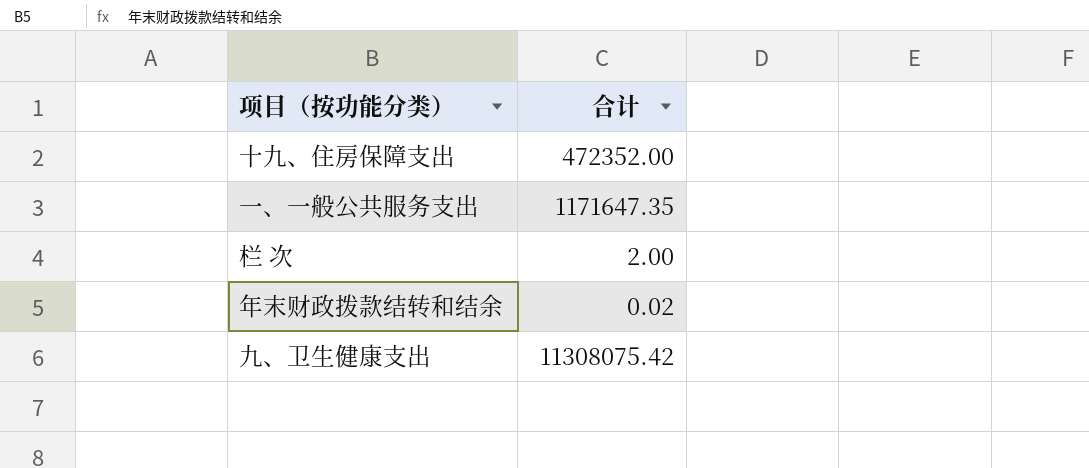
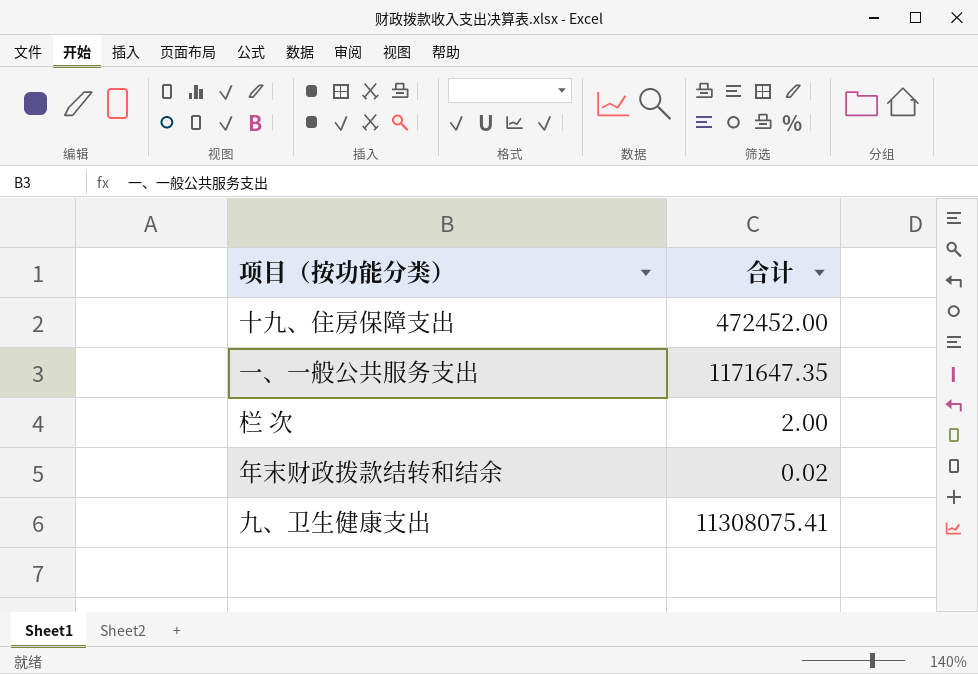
十九、住房保障支出 | 合计: 472352.00 -> 472452.00
九、卫生健康支出 | 合计: 11308075.42 -> 11308075.41

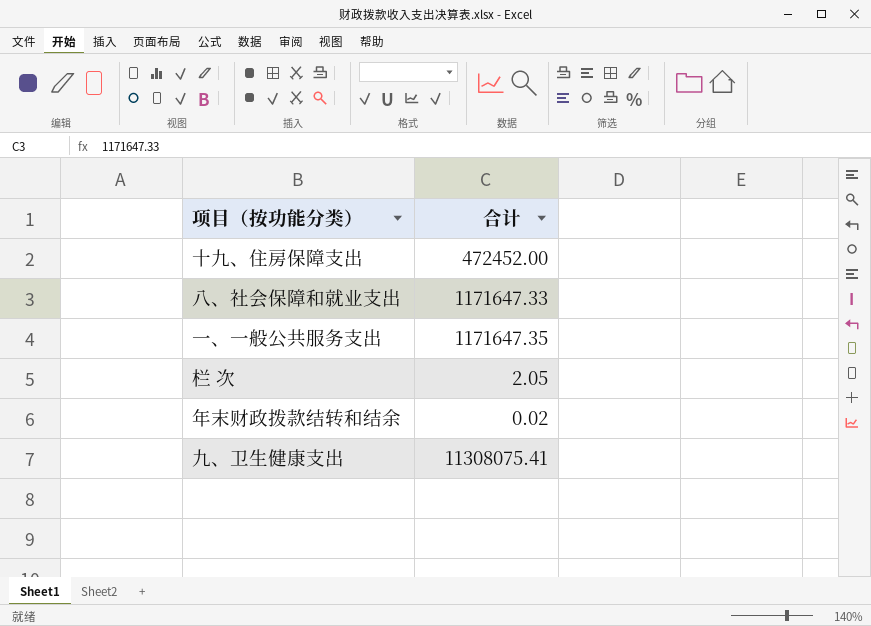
row 八、社会保障和就业支出: none -> 1171647.33
栏 次 | 合计: 2.00 -> 2.05

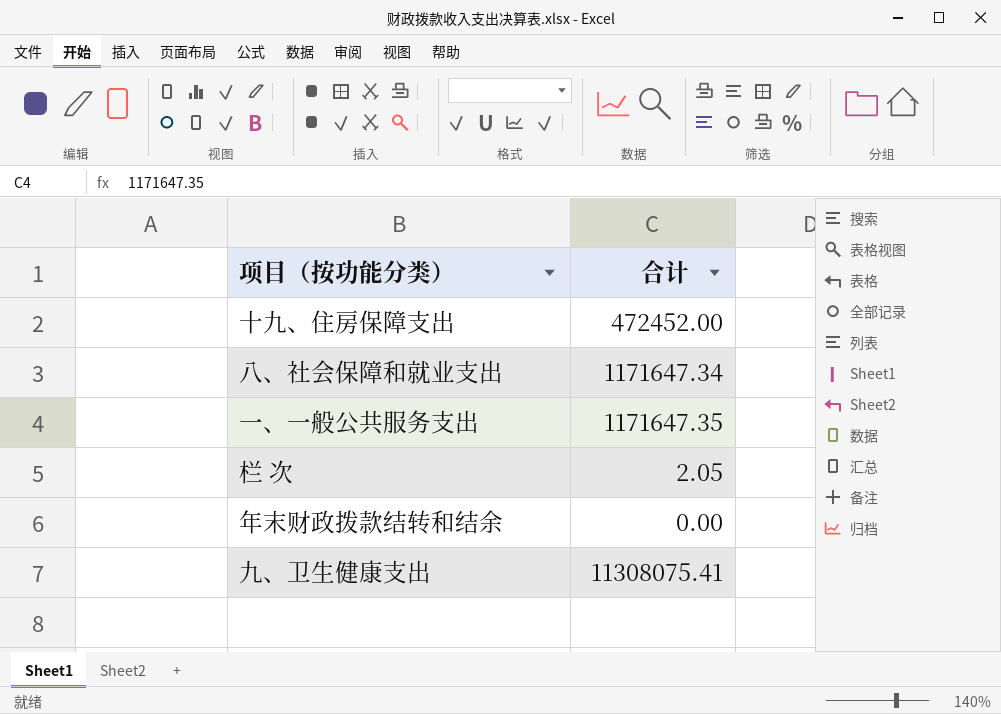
八、社会保障和就业支出 | 合计: 1171647.33 -> 1171647.34
年末财政拨款结转和结余 | 合计: 0.02 -> 0.00

